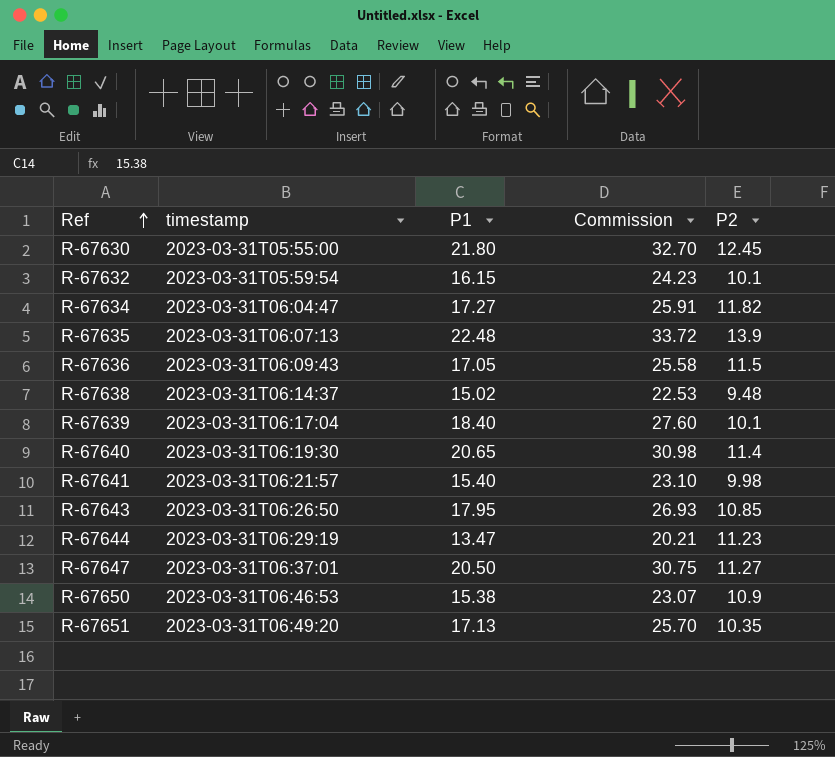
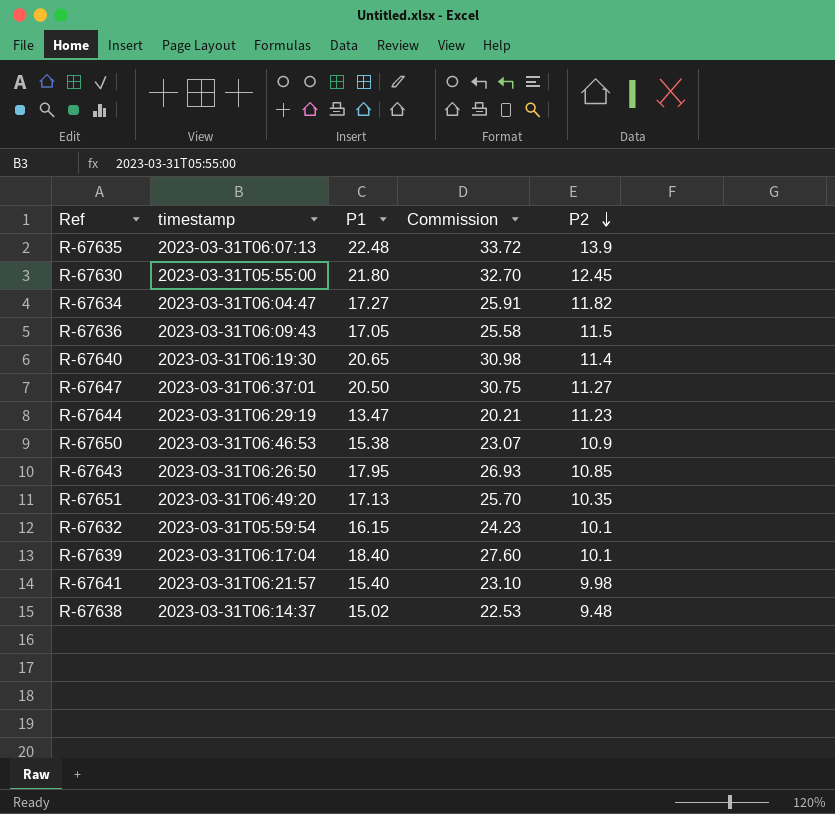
row order: Ref ascending -> P2 descending

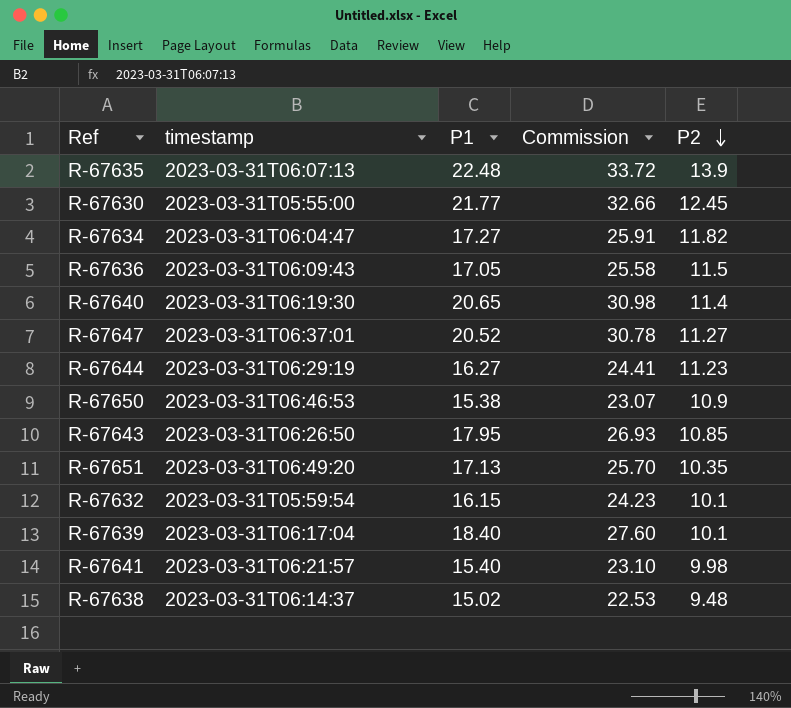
R-67630 | P1: 21.80 -> 21.77
R-67630 | Commission: 32.70 -> 32.66
R-67647 | P1: 20.50 -> 20.52
R-67647 | Commission: 30.75 -> 30.78
R-67644 | P1: 13.47 -> 16.27
R-67644 | Commission: 20.21 -> 24.41

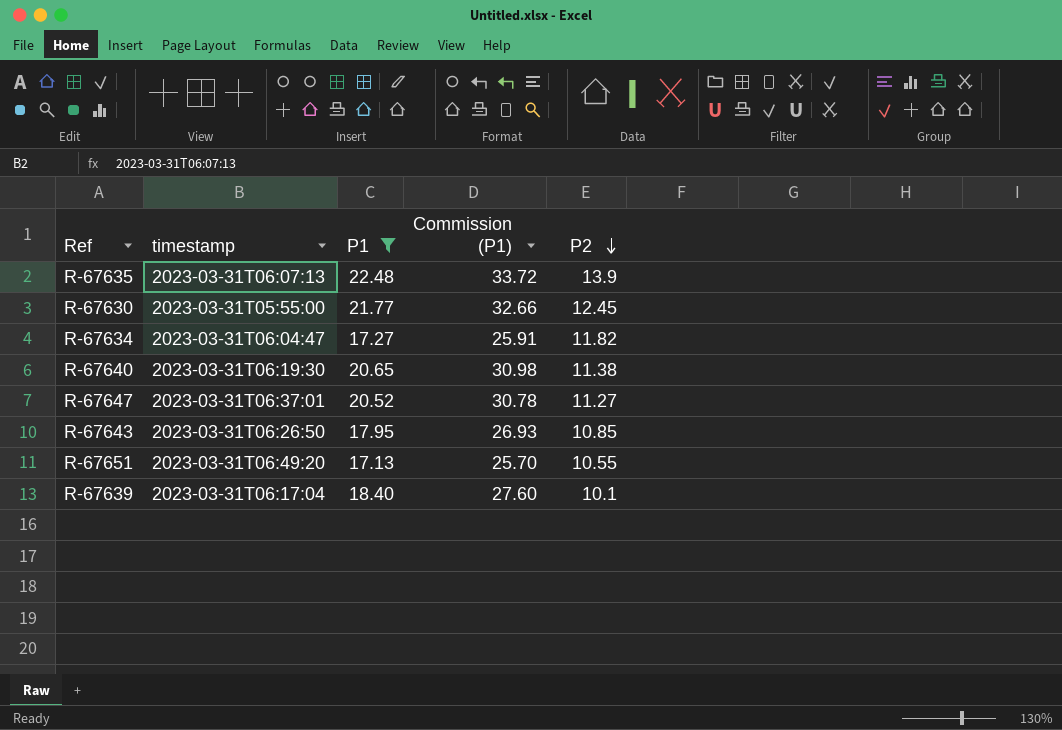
filter: none -> P1 >= 17.13
column name: Commission -> Commission (P1)
R-67640 | P2: 11.4 -> 11.38
R-67651 | P2: 10.35 -> 10.55

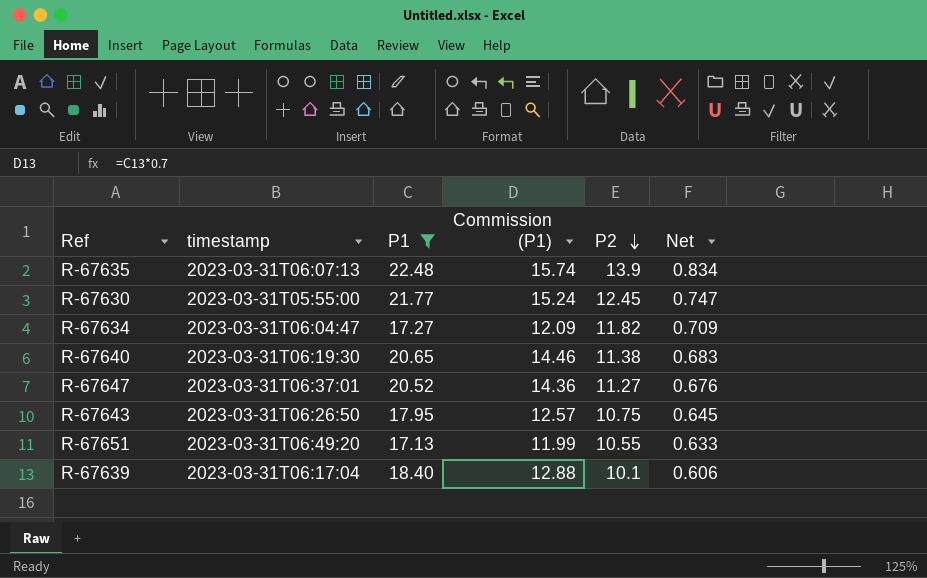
column Commission (P1) | formula: [P1] * 1.5 -> [P1] * 0.7
column Net | formula: none -> [P2] * 0.06
R-67643 | P2: 10.85 -> 10.75

